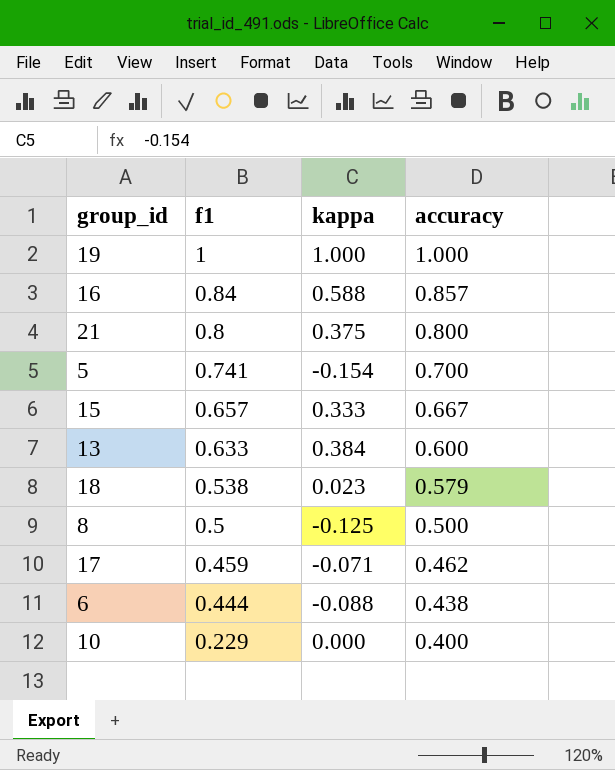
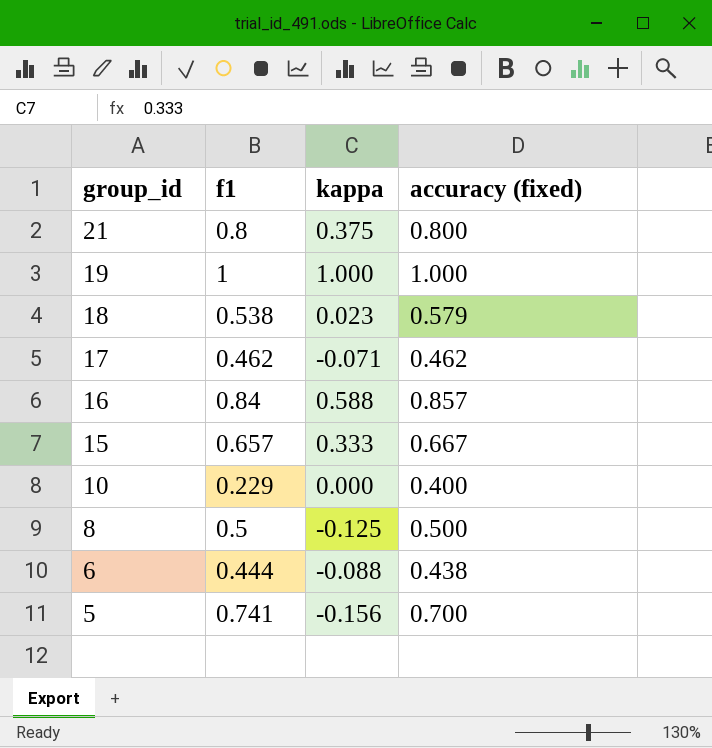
row order: f1 descending -> group_id descending
column name: accuracy -> accuracy (fixed)
row 13: 0.633 | 0.384 | 0.600 -> none
17 | f1: 0.459 -> 0.462
5 | kappa: -0.154 -> -0.156

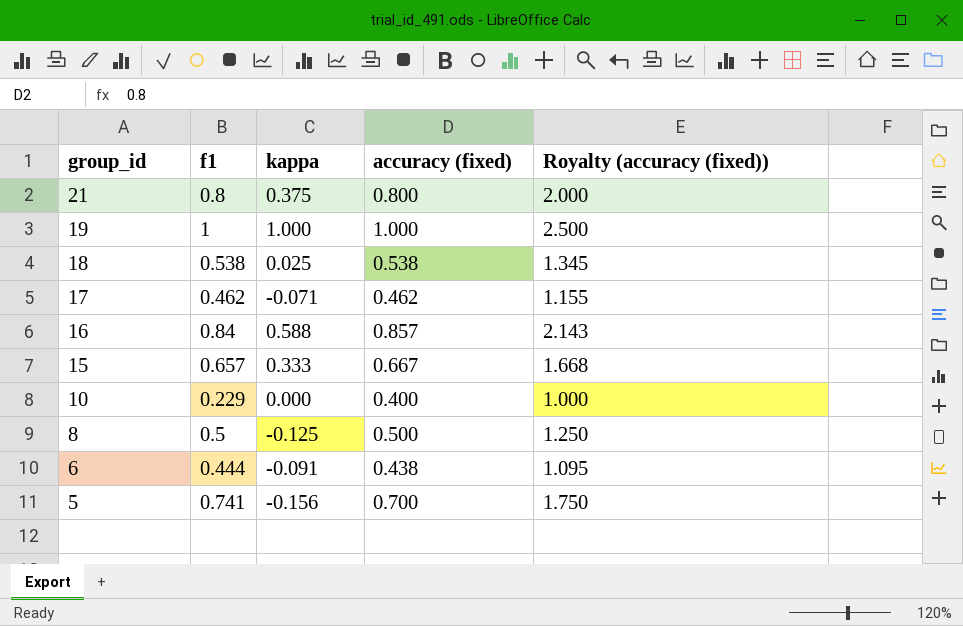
column Royalty (accuracy (fixed)) | formula: none -> [accuracy (fixed)] * 2.5
18 | kappa: 0.023 -> 0.025
18 | accuracy (fixed): 0.579 -> 0.538
6 | kappa: -0.088 -> -0.091

